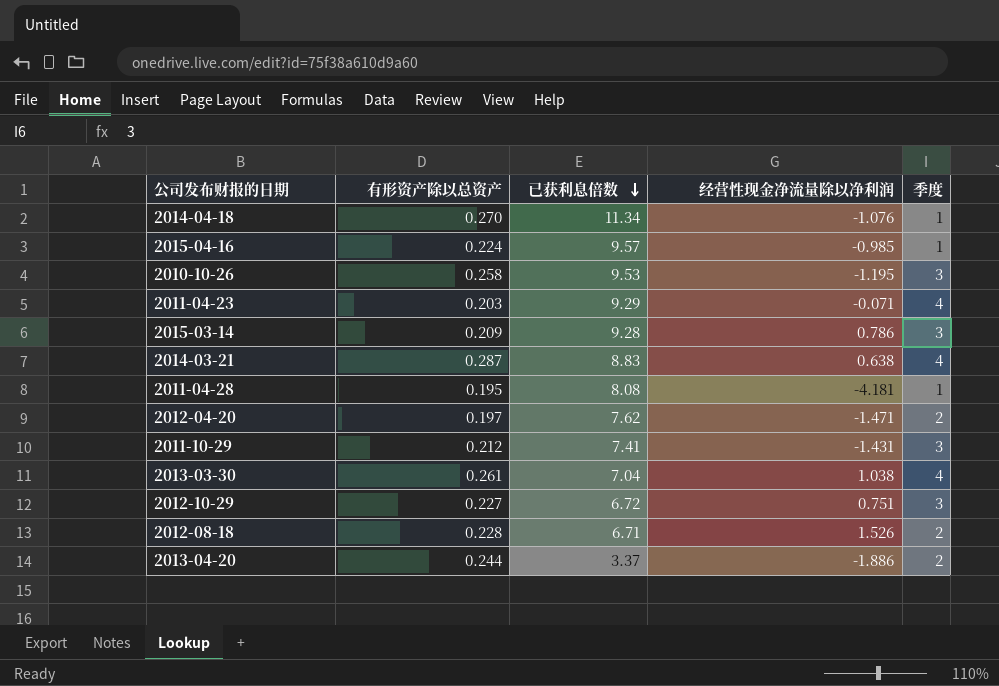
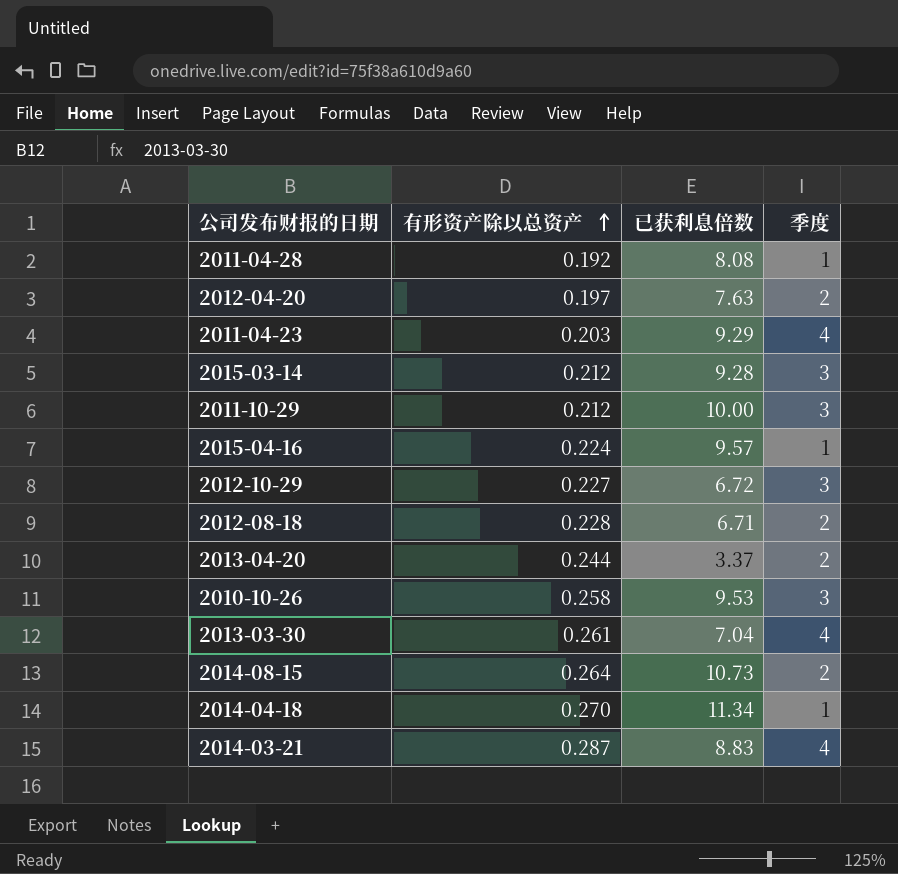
row order: 已获利息倍数 descending -> 有形资产除以总资产 ascending
column 经营性现金净流量除以净利润 | position: 4 -> none
2011-04-28 | 有形资产除以总资产: 0.195 -> 0.192
2012-04-20 | 已获利息倍数: 7.62 -> 7.63
2015-03-14 | 有形资产除以总资产: 0.209 -> 0.212
2011-10-29 | 已获利息倍数: 7.41 -> 10.00
row 2014-08-15: none -> 0.264 | 10.73 | 2

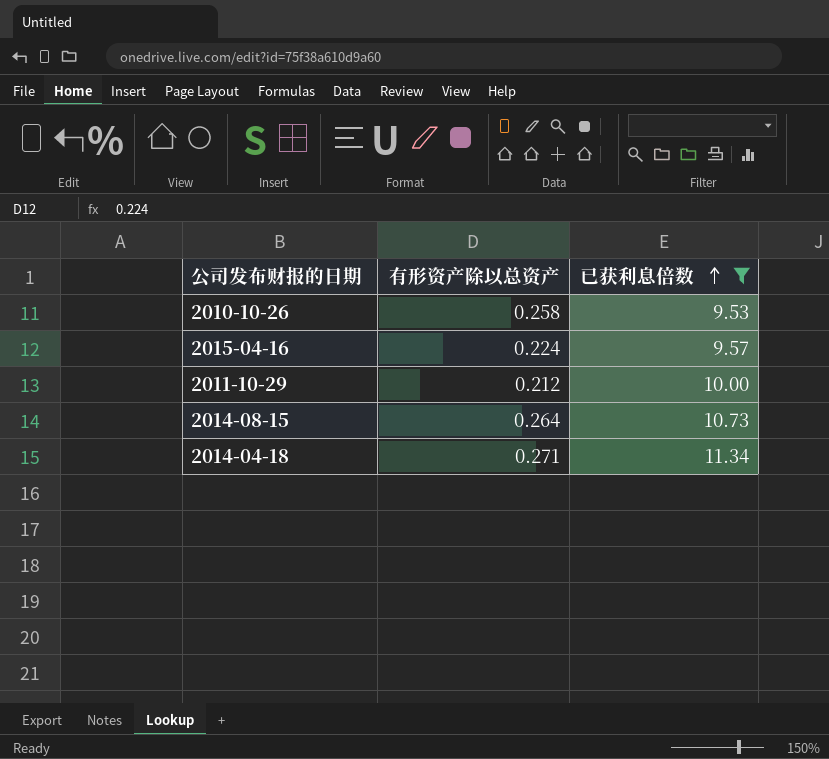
filter: none -> 已获利息倍数 >= 9.53
row order: 有形资产除以总资产 ascending -> 已获利息倍数 ascending
column 季度 | position: 4 -> none
2014-04-18 | 有形资产除以总资产: 0.270 -> 0.271

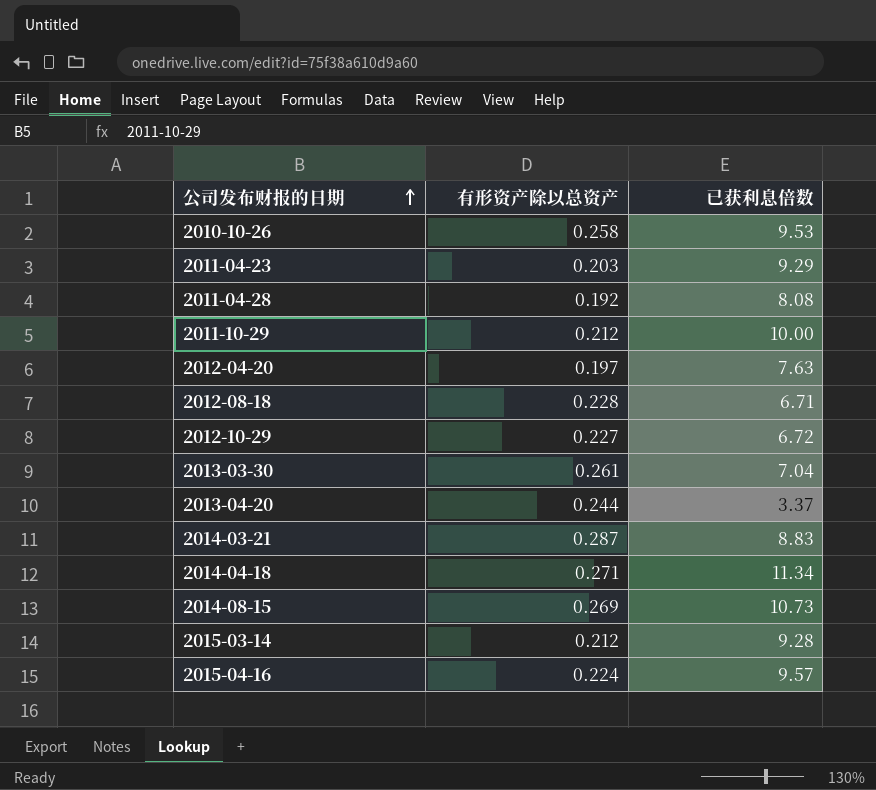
filter: 已获利息倍数 >= 9.53 -> none
row order: 已获利息倍数 ascending -> 公司发布财报的日期 ascending
2014-08-15 | 有形资产除以总资产: 0.264 -> 0.269

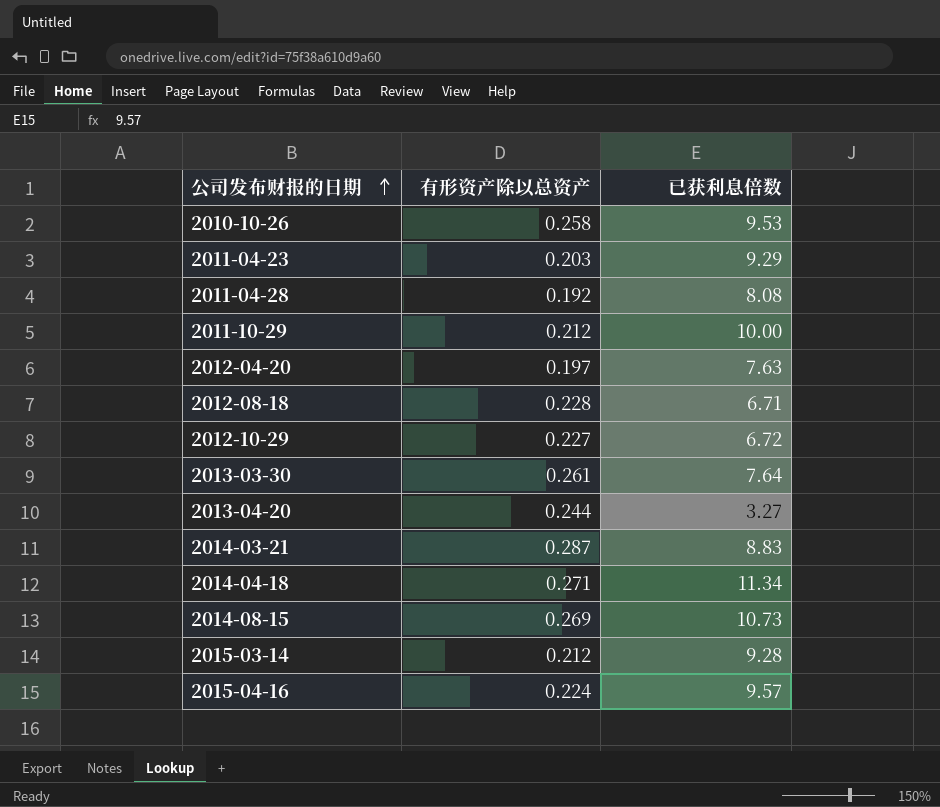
2013-03-30 | 已获利息倍数: 7.04 -> 7.64
2013-04-20 | 已获利息倍数: 3.37 -> 3.27

